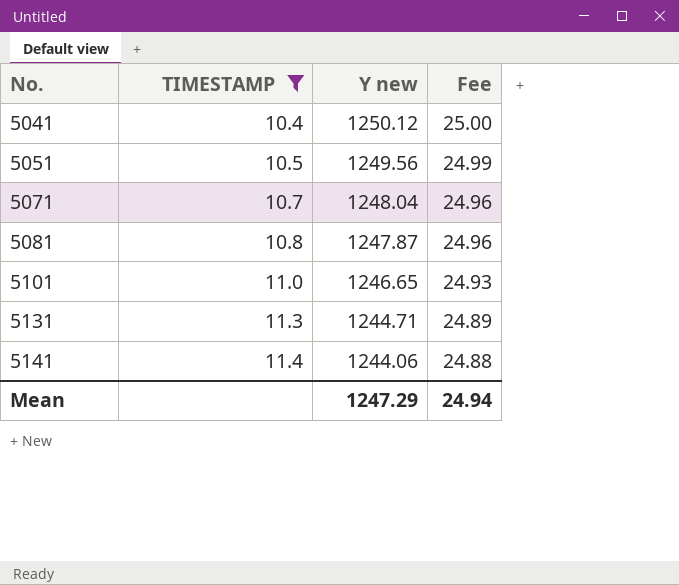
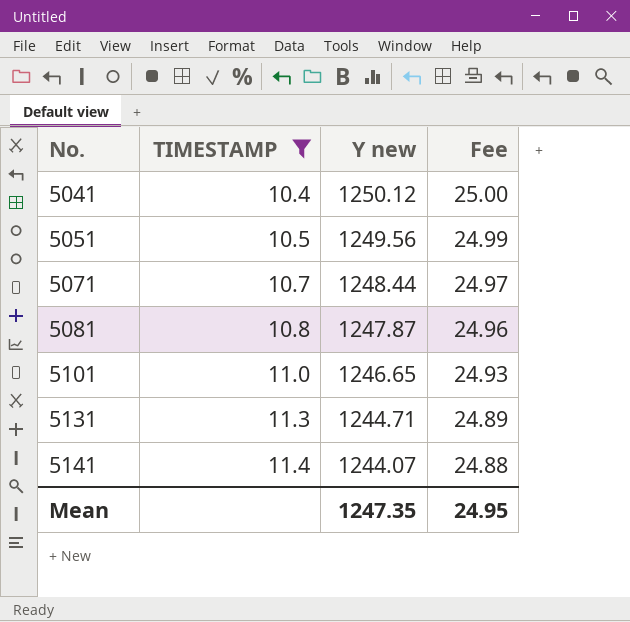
5071 | Y new: 1248.04 -> 1248.44
5071 | Fee: 24.96 -> 24.97
5141 | Y new: 1244.06 -> 1244.07
Mean | Y new: 1247.29 -> 1247.35
Mean | Fee: 24.94 -> 24.95

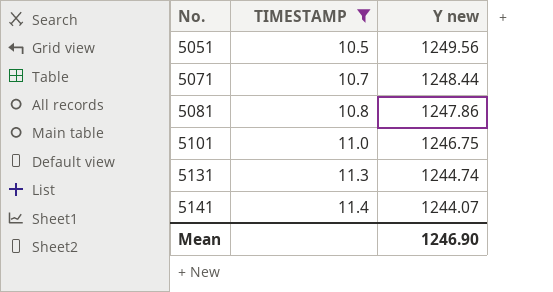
column Fee | formula: [Y new] * 0.02 -> none
row 5041: 10.4 | 1250.12 | 25.00 -> none
5081 | Y new: 1247.87 -> 1247.86
5101 | Y new: 1246.65 -> 1246.75
5131 | Y new: 1244.71 -> 1244.74
Mean | Y new: 1247.35 -> 1246.90

